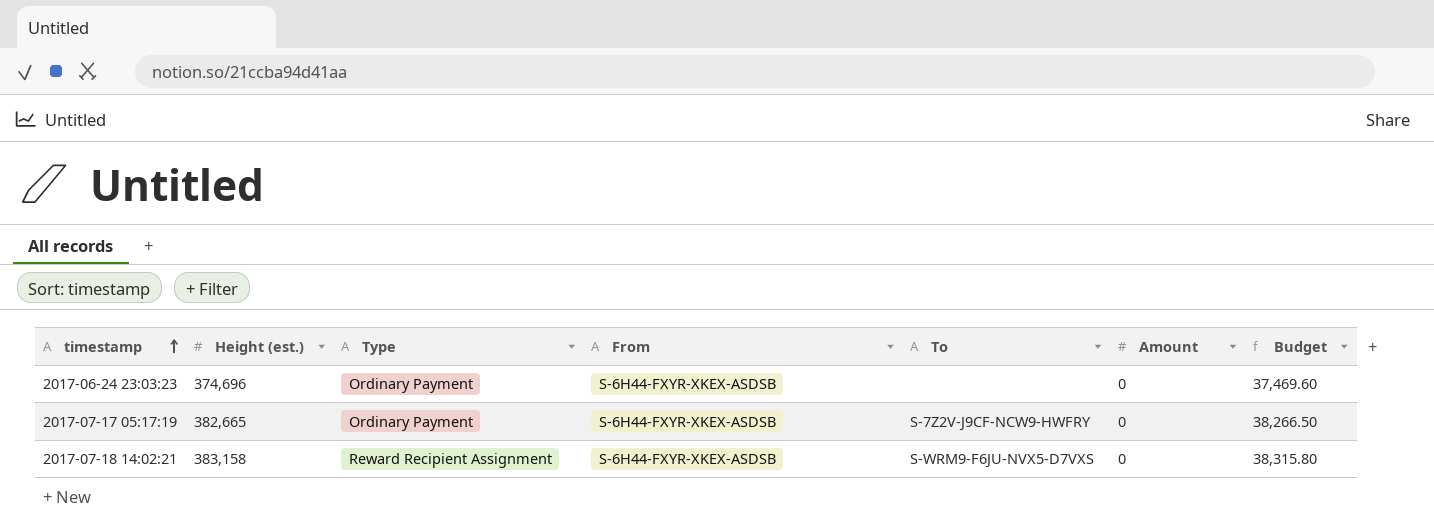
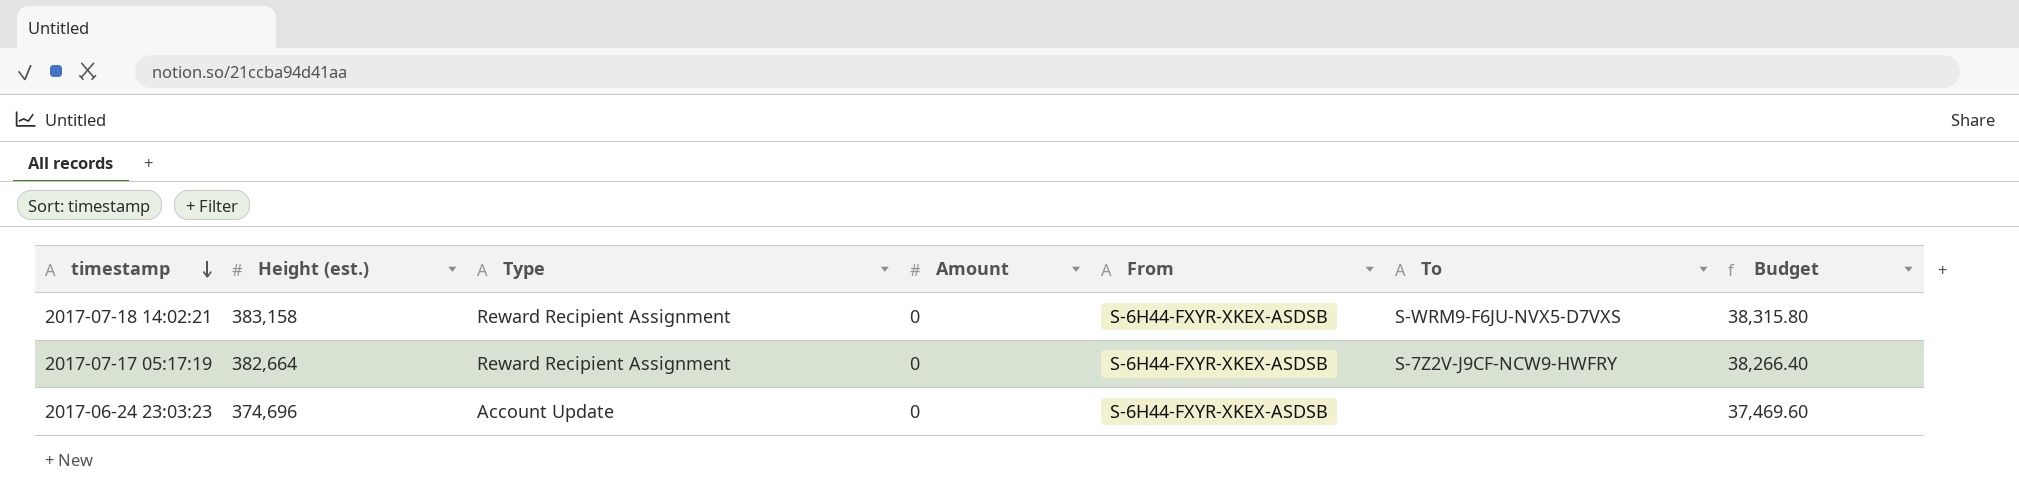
row order: timestamp ascending -> timestamp descending
column Amount | position: 6 -> 4
2017-07-17 05:17:19 | Height (est.): 382,665 -> 382,664
2017-07-17 05:17:19 | Type: Ordinary Payment -> Reward Recipient Assignment
2017-07-17 05:17:19 | Budget: 38,266.50 -> 38,266.40
2017-06-24 23:03:23 | Type: Ordinary Payment -> Account Update

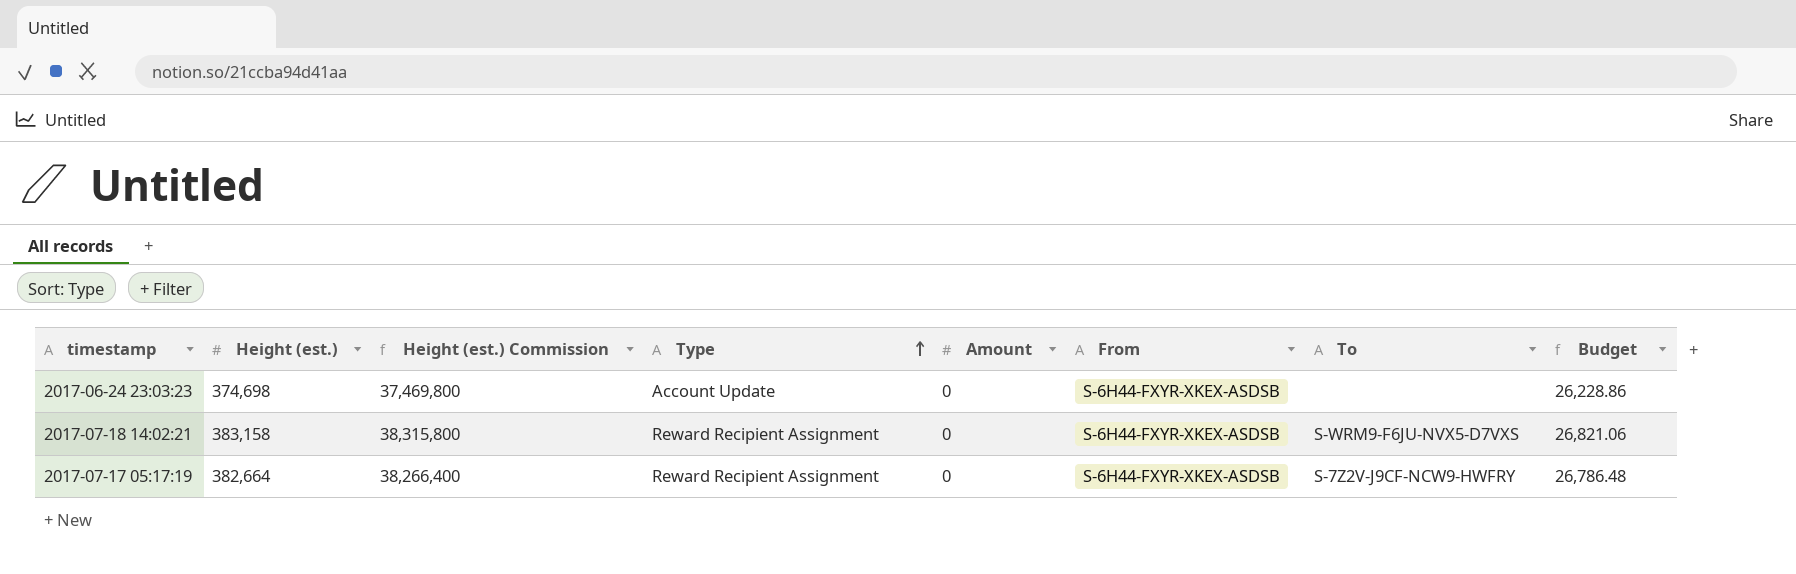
row order: timestamp descending -> Type ascending
column Height (est.) Commission | formula: none -> [Height (est.)] * 100
column Budget | formula: [Height (est.)] * 0.1 -> [Height (est.)] * 0.07
2017-06-24 23:03:23 | Height (est.): 374,696 -> 374,698

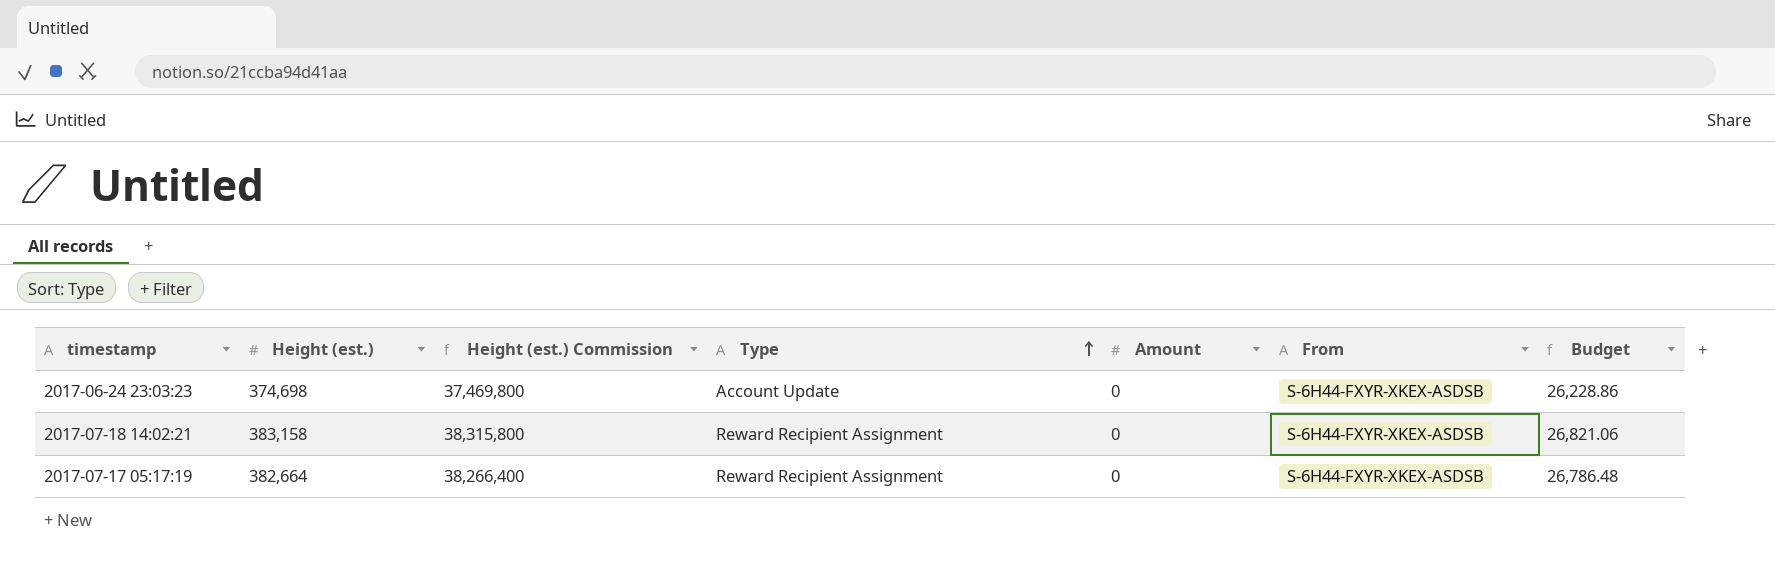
column To | position: 7 -> none

